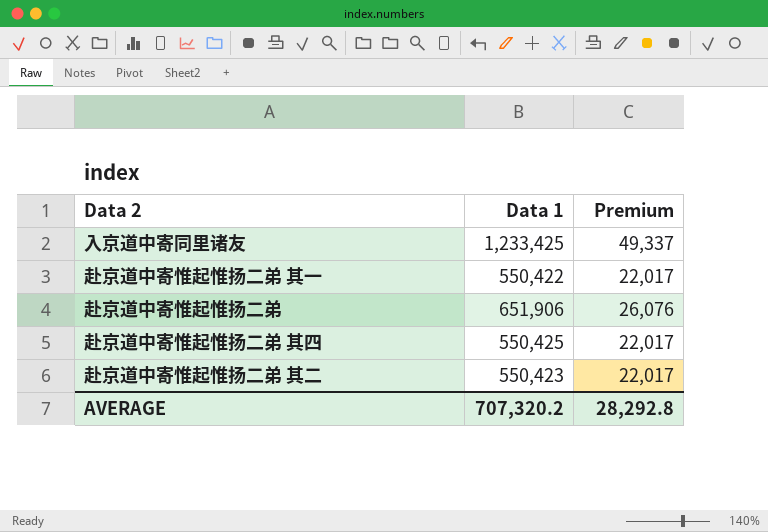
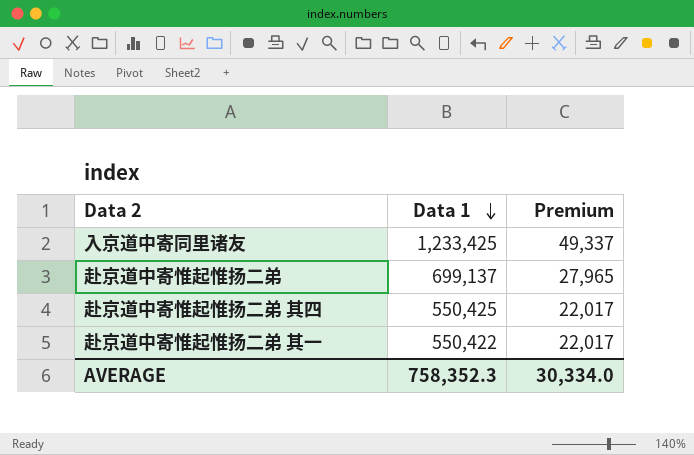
row order: none -> Data 1 descending
row 赴京道中寄惟起惟扬二弟 其二: 550,423 | 22,017 -> none
赴京道中寄惟起惟扬二弟 | Data 1: 651,906 -> 699,137
赴京道中寄惟起惟扬二弟 | Premium: 26,076 -> 27,965
AVERAGE | Data 1: 707,320.2 -> 758,352.3
AVERAGE | Premium: 28,292.8 -> 30,334.0

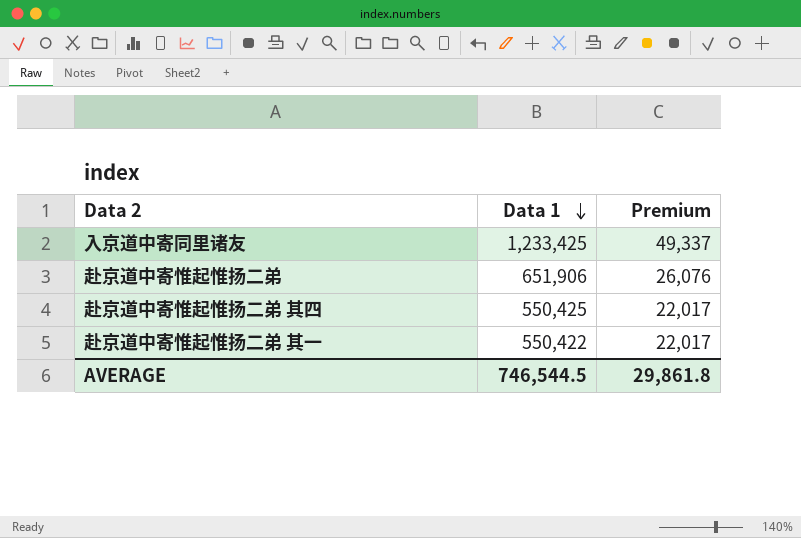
赴京道中寄惟起惟扬二弟 | Data 1: 699,137 -> 651,906
赴京道中寄惟起惟扬二弟 | Premium: 27,965 -> 26,076
AVERAGE | Data 1: 758,352.3 -> 746,544.5
AVERAGE | Premium: 30,334.0 -> 29,861.8

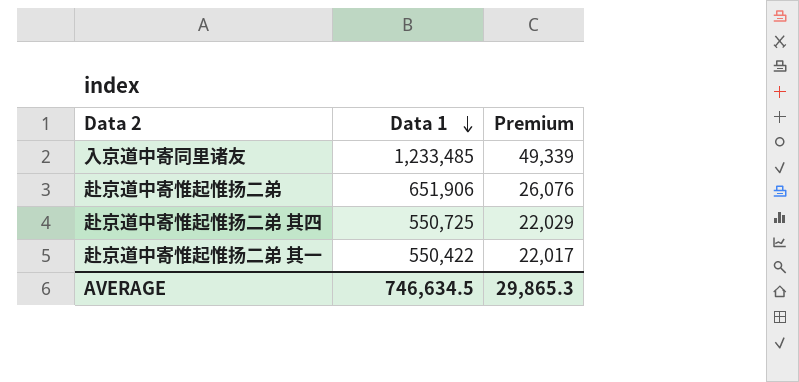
入京道中寄同里诸友 | Data 1: 1,233,425 -> 1,233,485
入京道中寄同里诸友 | Premium: 49,337 -> 49,339
赴京道中寄惟起惟扬二弟 其四 | Data 1: 550,425 -> 550,725
赴京道中寄惟起惟扬二弟 其四 | Premium: 22,017 -> 22,029
AVERAGE | Data 1: 746,544.5 -> 746,634.5
AVERAGE | Premium: 29,861.8 -> 29,865.3

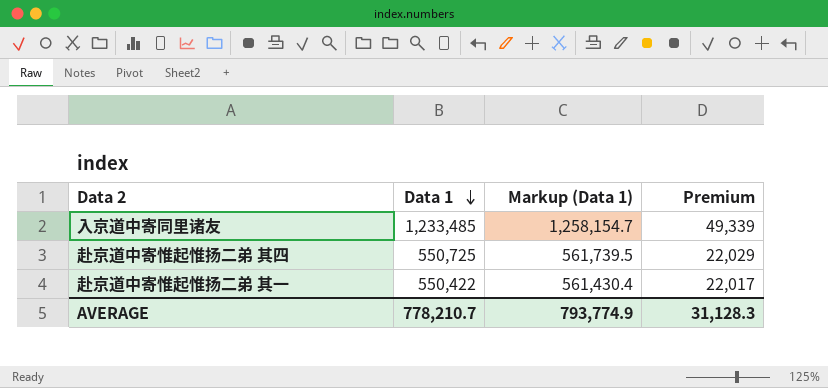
column Markup (Data 1) | formula: none -> [Data 1] * 1.02
row 赴京道中寄惟起惟扬二弟: 651,906 | 26,076 -> none
AVERAGE | Data 1: 746,634.5 -> 778,210.7
AVERAGE | Premium: 29,865.3 -> 31,128.3

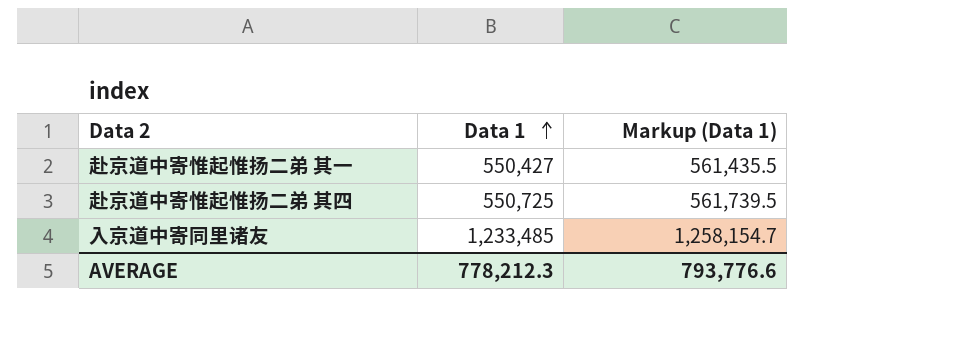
row order: Data 1 descending -> Data 1 ascending
column Premium | formula: [Data 1] * 0.04 -> none
赴京道中寄惟起惟扬二弟 其一 | Data 1: 550,422 -> 550,427
赴京道中寄惟起惟扬二弟 其一 | Markup (Data 1): 561,430.4 -> 561,435.5
AVERAGE | Data 1: 778,210.7 -> 778,212.3
AVERAGE | Markup (Data 1): 793,774.9 -> 793,776.6

